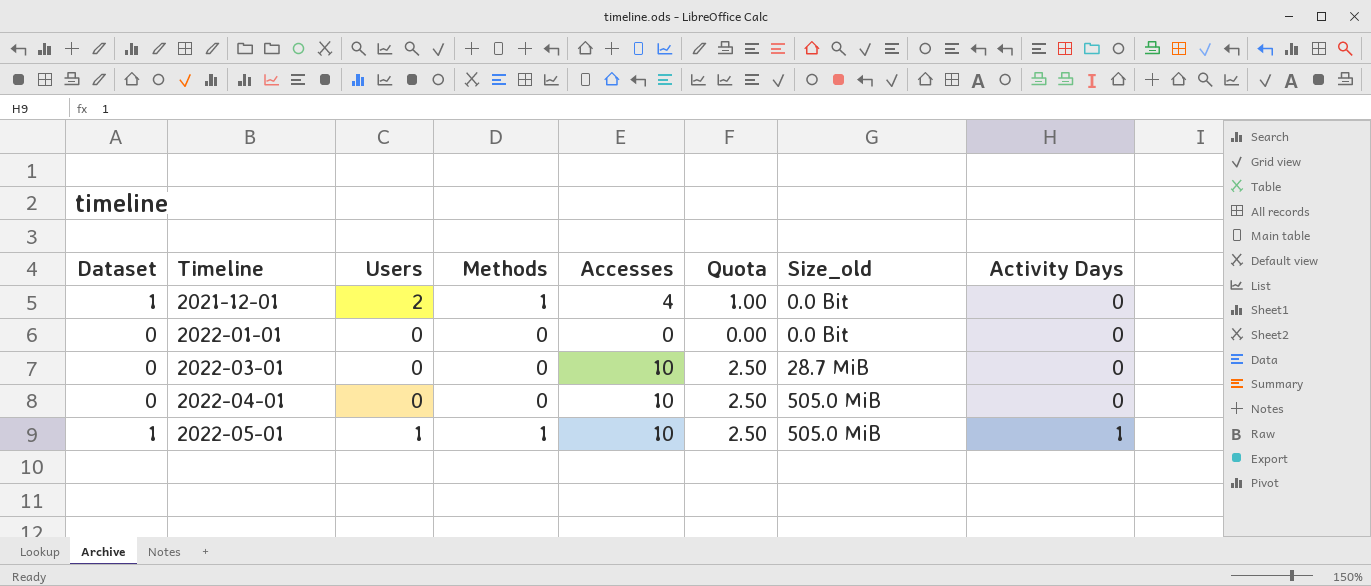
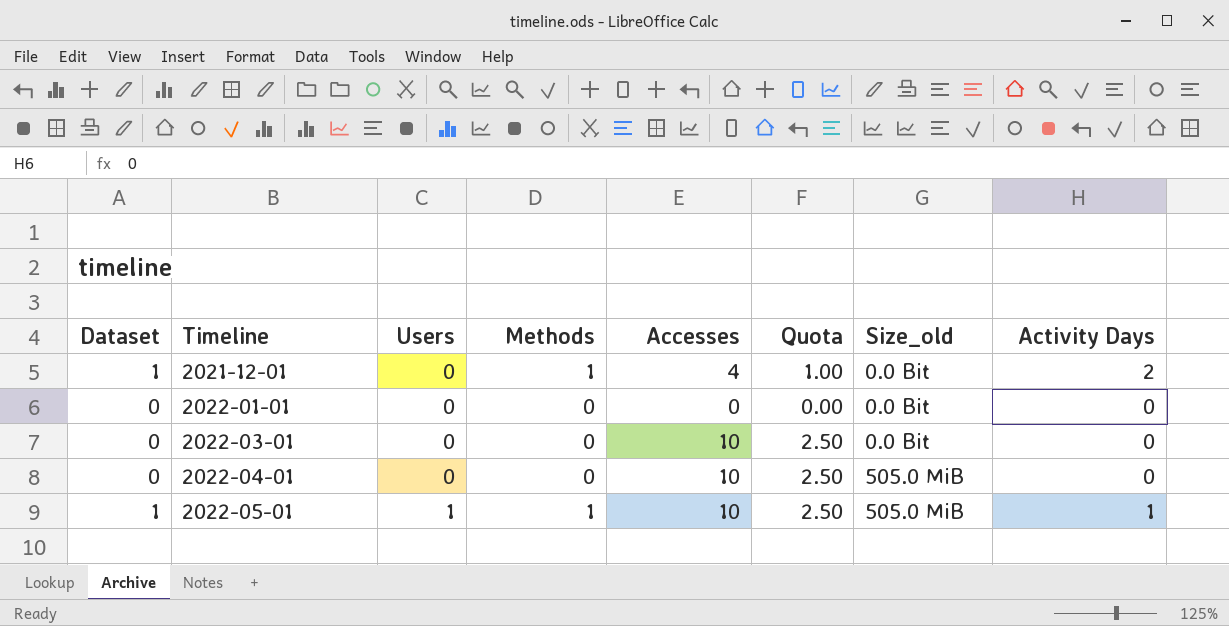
2021-12-01 | Users: 2 -> 0
2021-12-01 | Activity Days: 0 -> 2
2022-03-01 | Size_old: 28.7 MiB -> 0.0 Bit

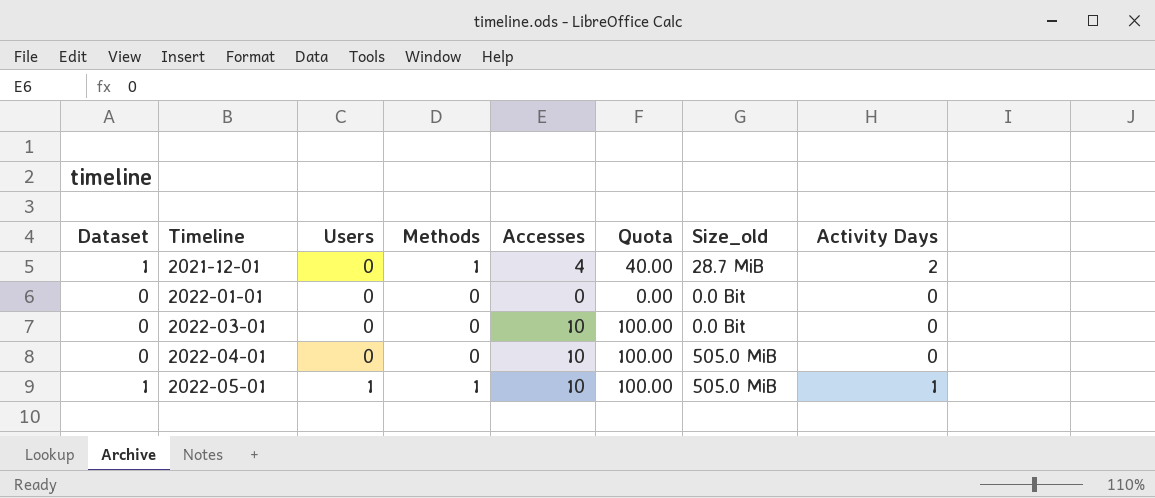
column Quota | formula: [Accesses] * 0.25 -> [Accesses] * 10
2021-12-01 | Size_old: 0.0 Bit -> 28.7 MiB

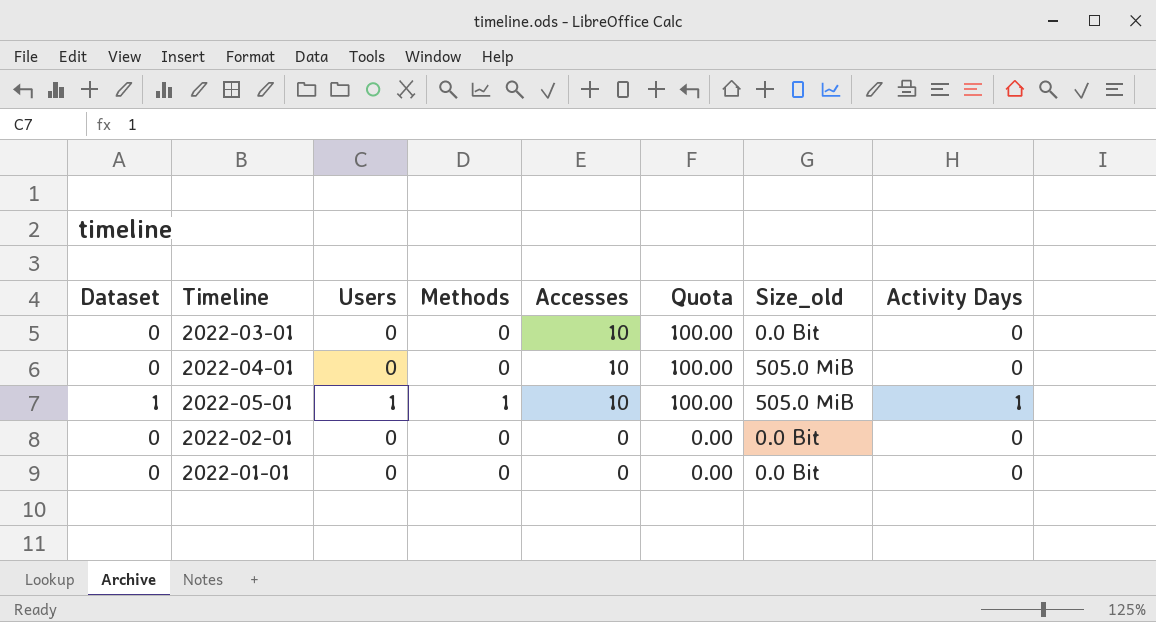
row order: Timeline ascending -> Accesses descending
row 2021-12-01: 1 | 0 | 1 | 4 | 40.00 | 28.7 MiB | 2 -> none
row 2022-02-01: none -> 0 | 0 | 0 | 0 | 0.00 | 0.0 Bit | 0

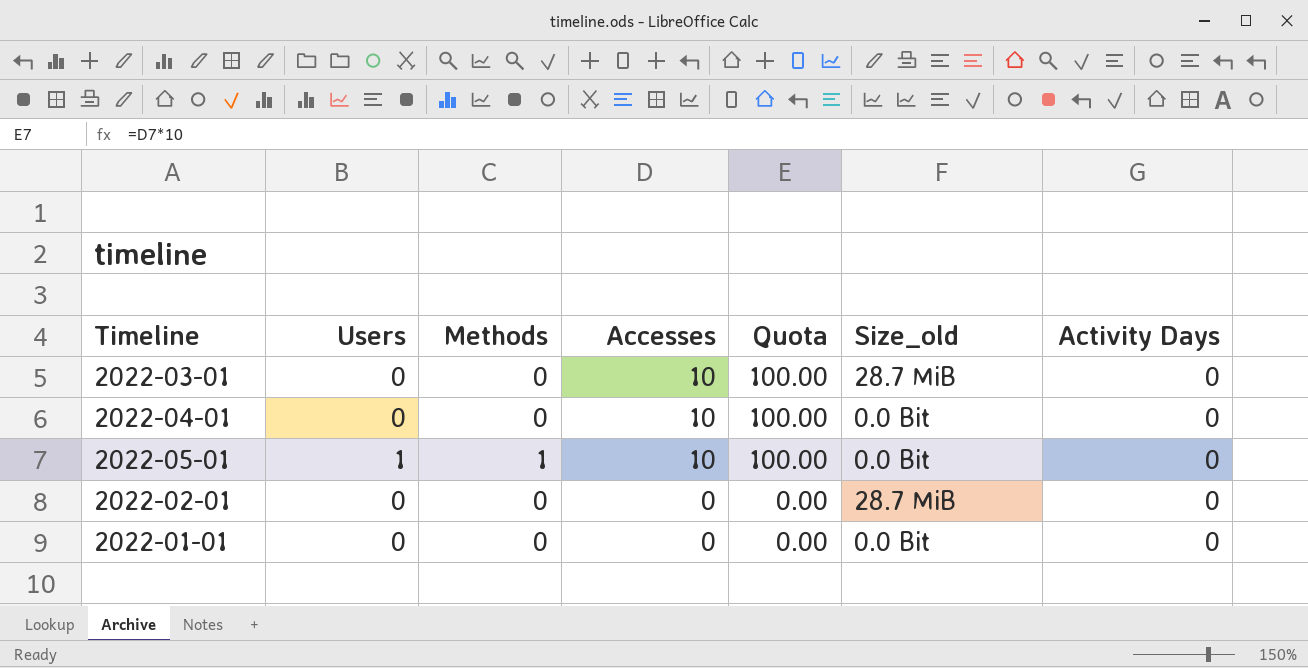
column Dataset | position: 1 -> none
2022-03-01 | Size_old: 0.0 Bit -> 28.7 MiB
2022-04-01 | Size_old: 505.0 MiB -> 0.0 Bit
2022-05-01 | Size_old: 505.0 MiB -> 0.0 Bit
2022-05-01 | Activity Days: 1 -> 0
2022-02-01 | Size_old: 0.0 Bit -> 28.7 MiB

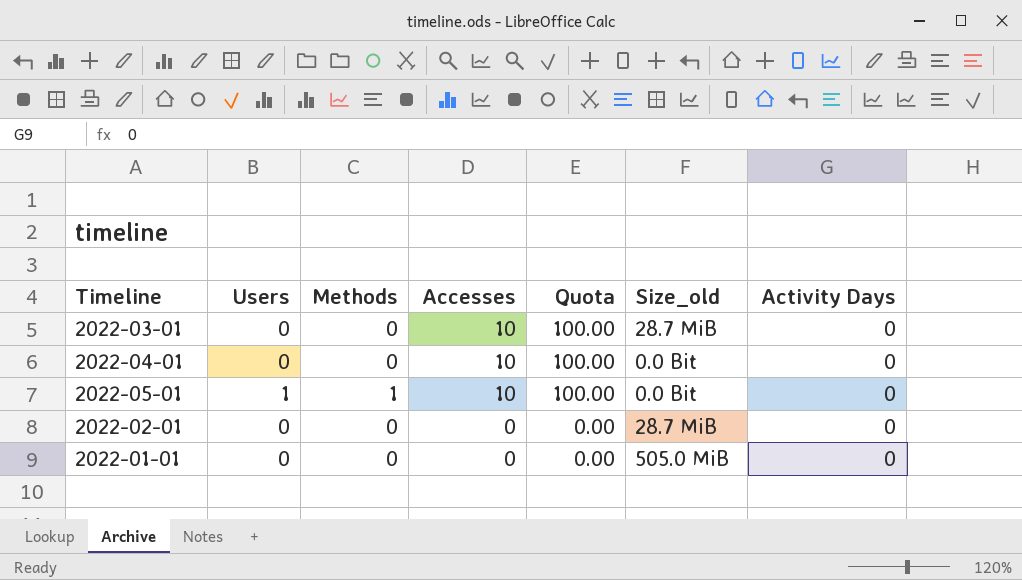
2022-01-01 | Size_old: 0.0 Bit -> 505.0 MiB

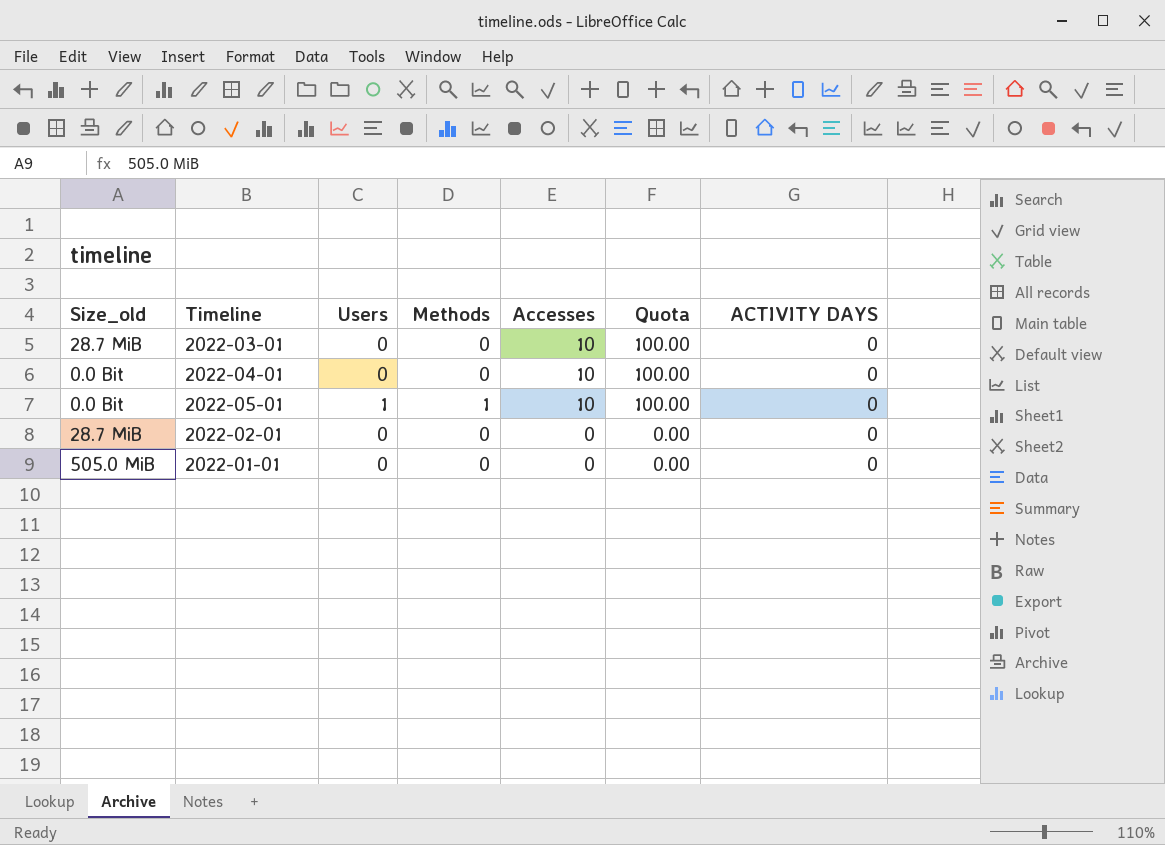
column Size_old | position: 6 -> 1
column name: Activity Days -> ACTIVITY DAYS

